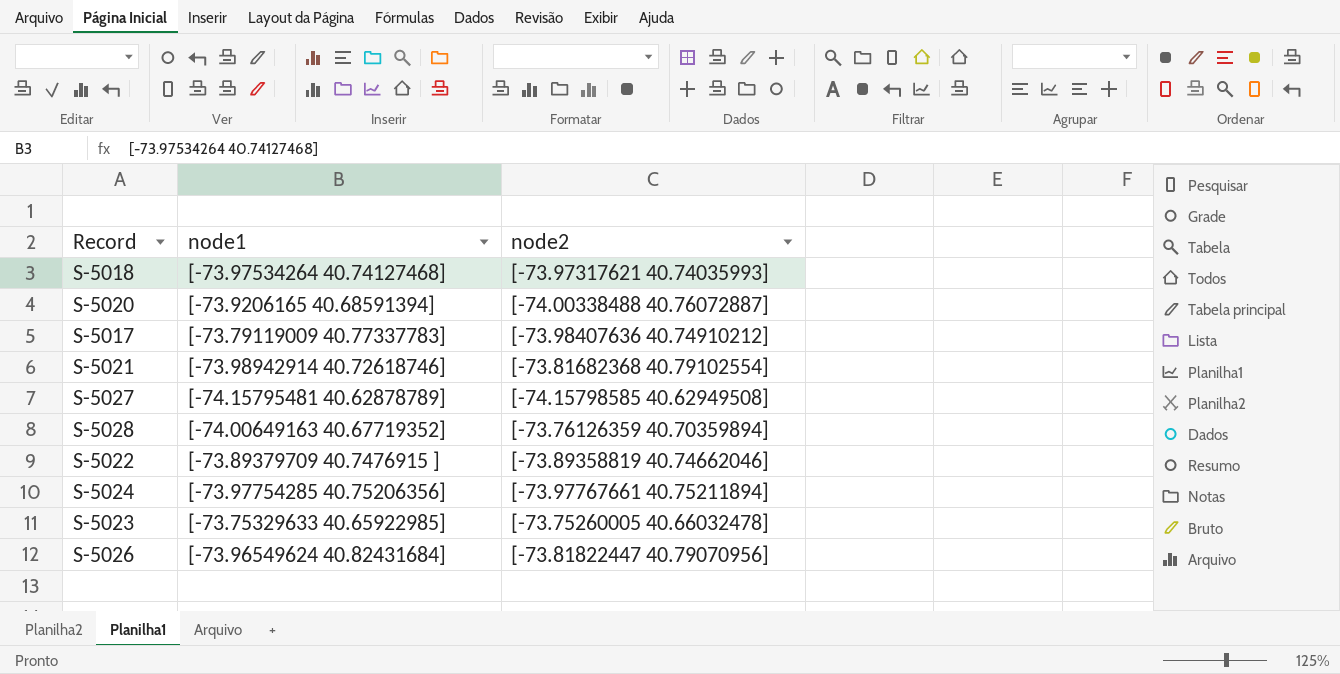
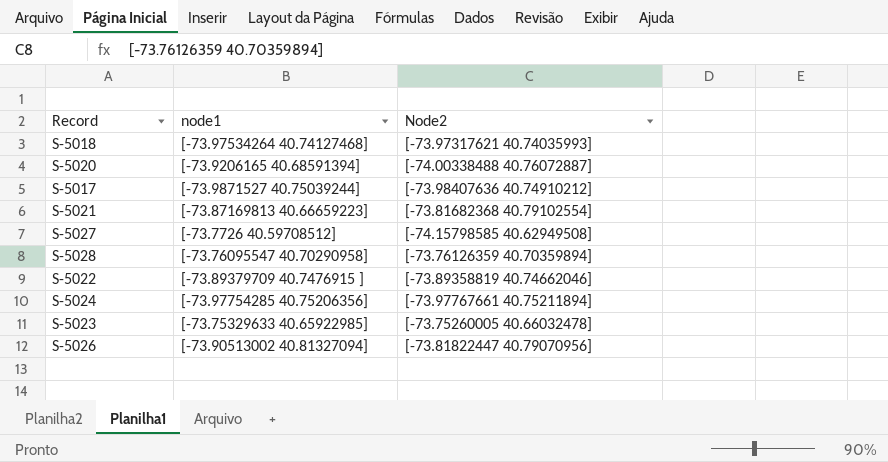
column name: node2 -> Node2
S-5017 | node1: [-73.79119009 40.77337783] -> [-73.9871527 40.75039244]
S-5021 | node1: [-73.98942914 40.72618746] -> [-73.87169813 40.66659223]
S-5027 | node1: [-74.15795481 40.62878789] -> [-73.7726 40.59708512]
S-5028 | node1: [-74.00649163 40.67719352] -> [-73.76095547 40.70290958]
S-5026 | node1: [-73.96549624 40.82431684] -> [-73.90513002 40.81327094]

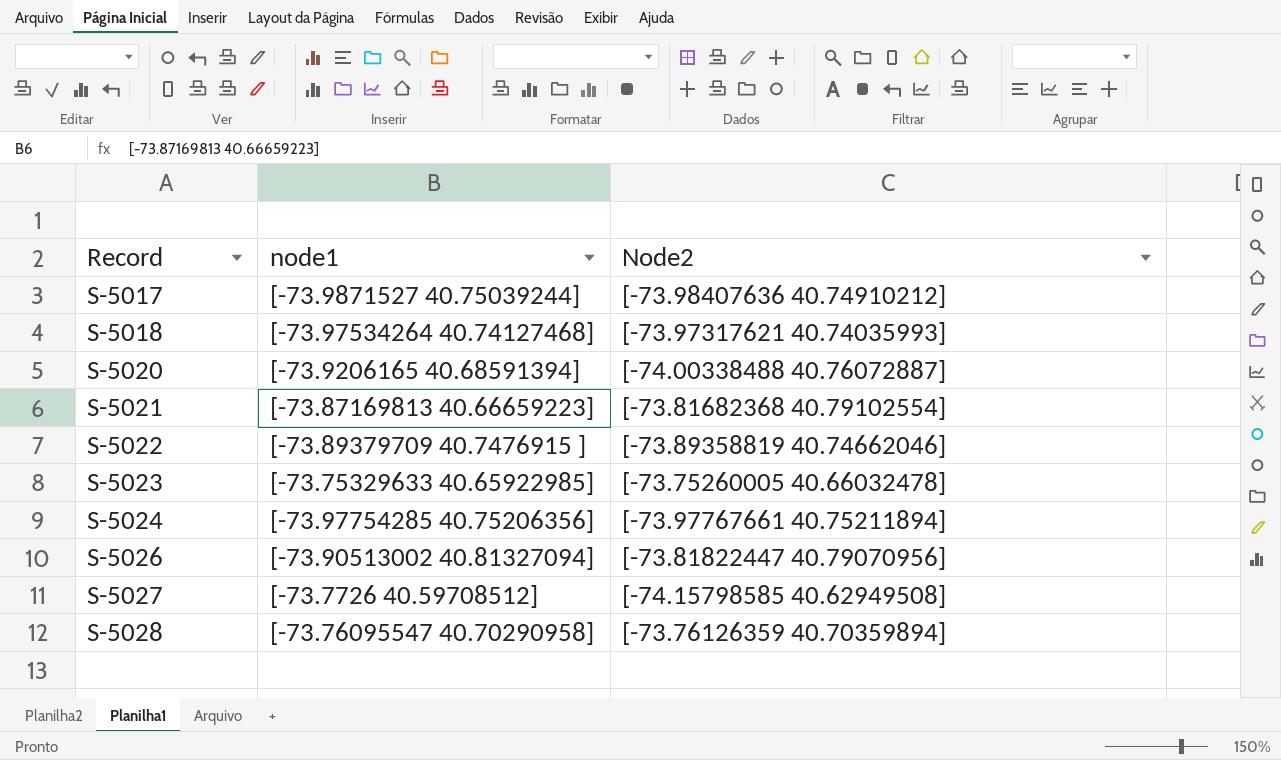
row order: none -> Record ascending

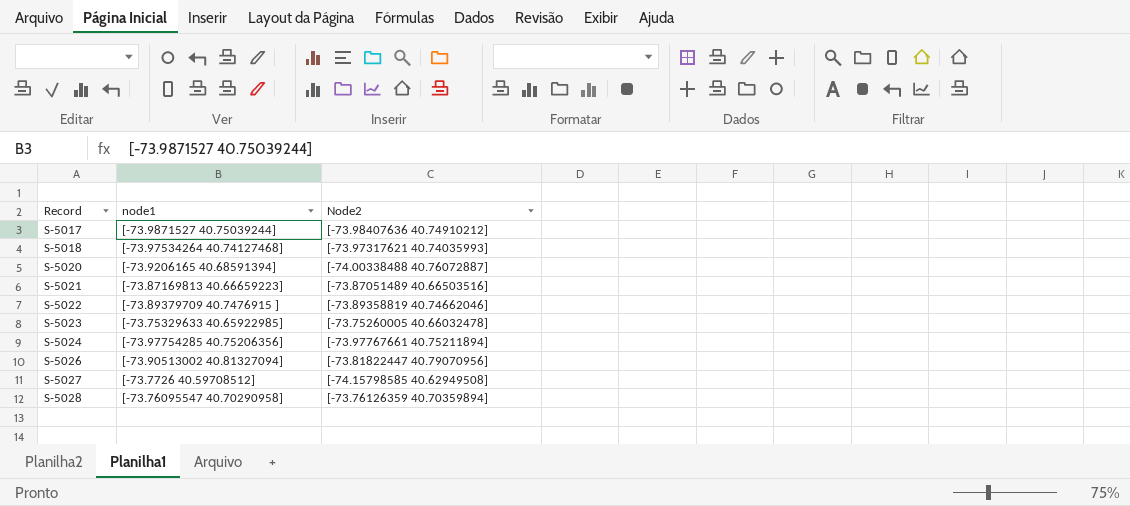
S-5021 | Node2: [-73.81682368 40.79102554] -> [-73.87051489 40.66503516]

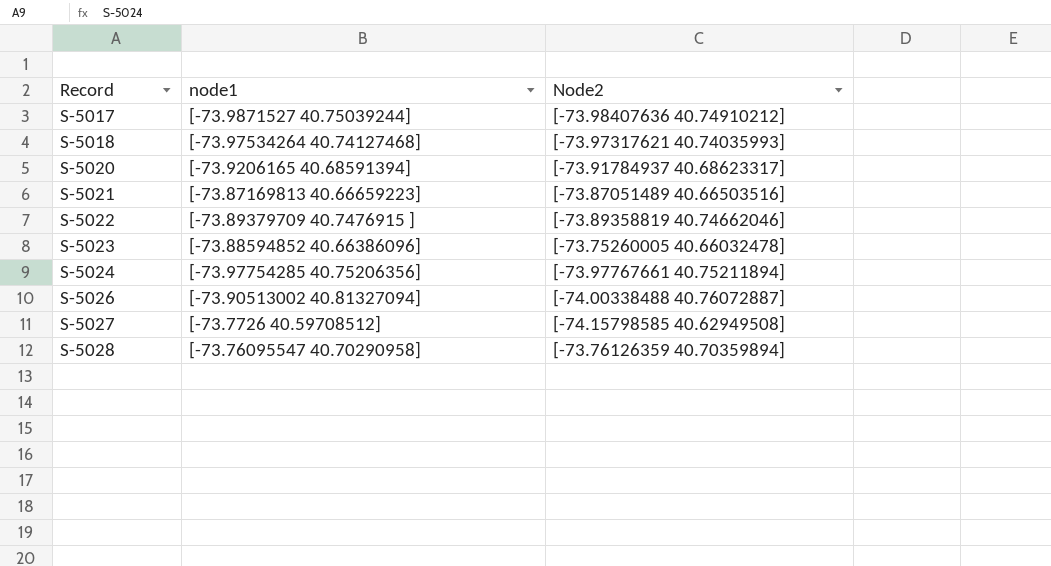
S-5020 | Node2: [-74.00338488 40.76072887] -> [-73.91784937 40.68623317]
S-5023 | node1: [-73.75329633 40.65922985] -> [-73.88594852 40.66386096]
S-5026 | Node2: [-73.81822447 40.79070956] -> [-74.00338488 40.76072887]

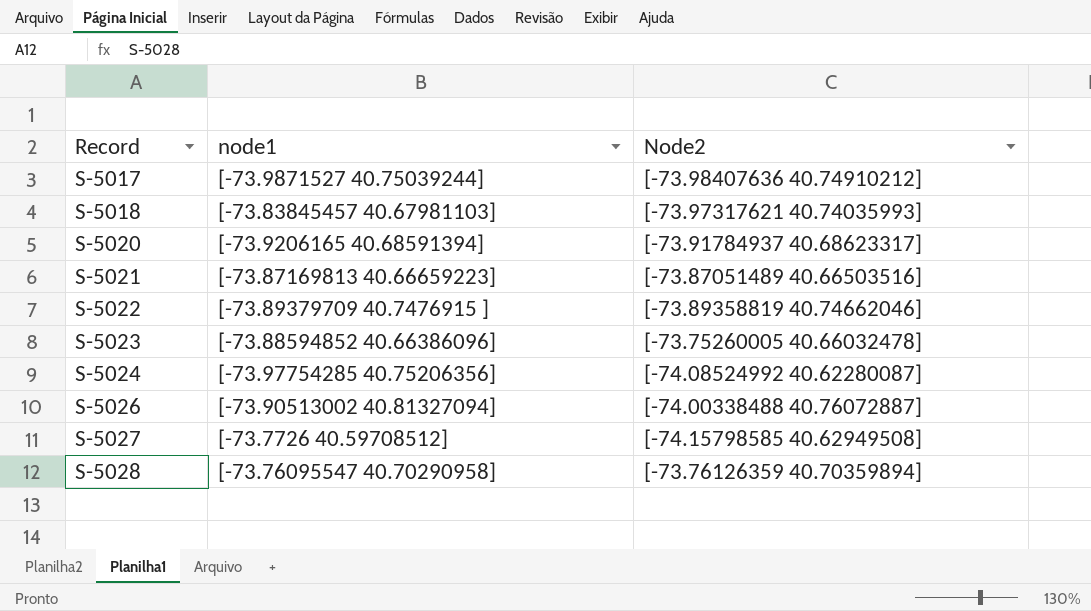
S-5018 | node1: [-73.97534264 40.74127468] -> [-73.83845457 40.67981103]
S-5024 | Node2: [-73.97767661 40.75211894] -> [-74.08524992 40.62280087]

